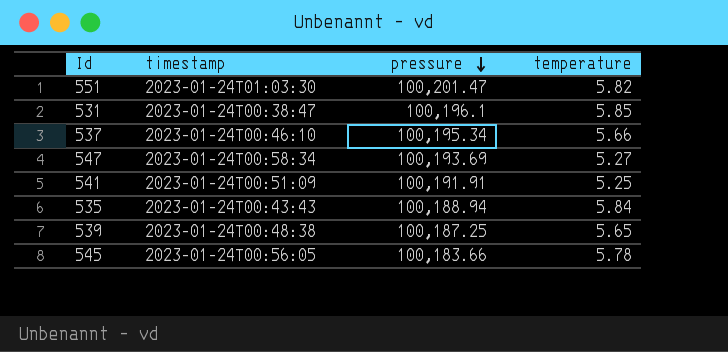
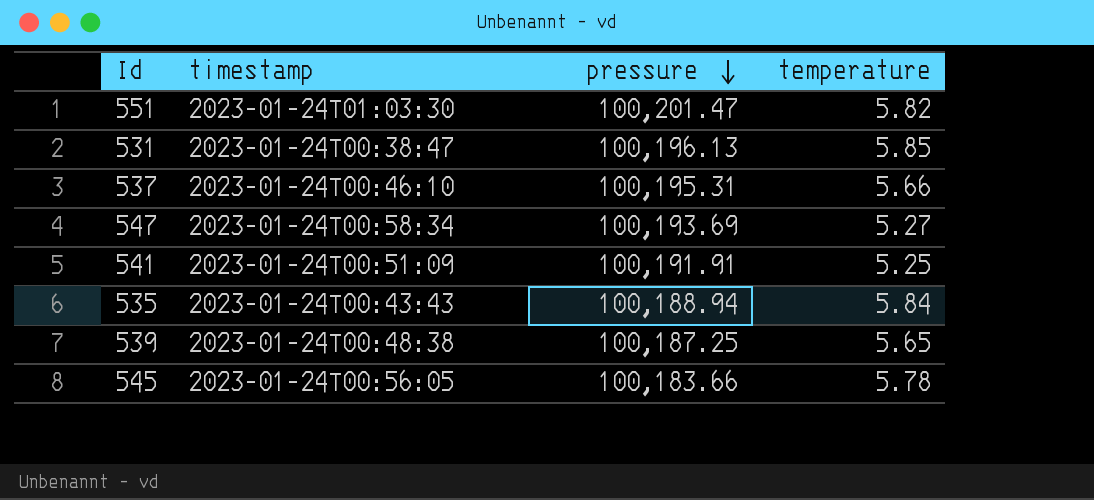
531 | pressure: 100,196.1 -> 100,196.13
537 | pressure: 100,195.34 -> 100,195.31

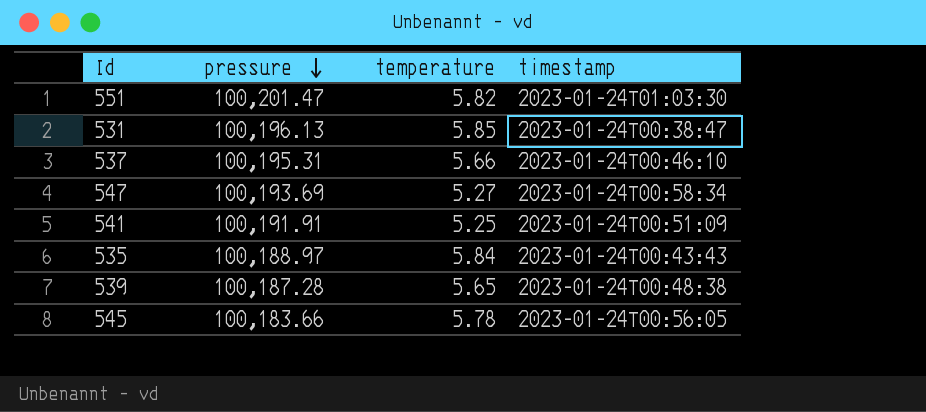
column timestamp | position: 2 -> 4
535 | pressure: 100,188.94 -> 100,188.97
539 | pressure: 100,187.25 -> 100,187.28

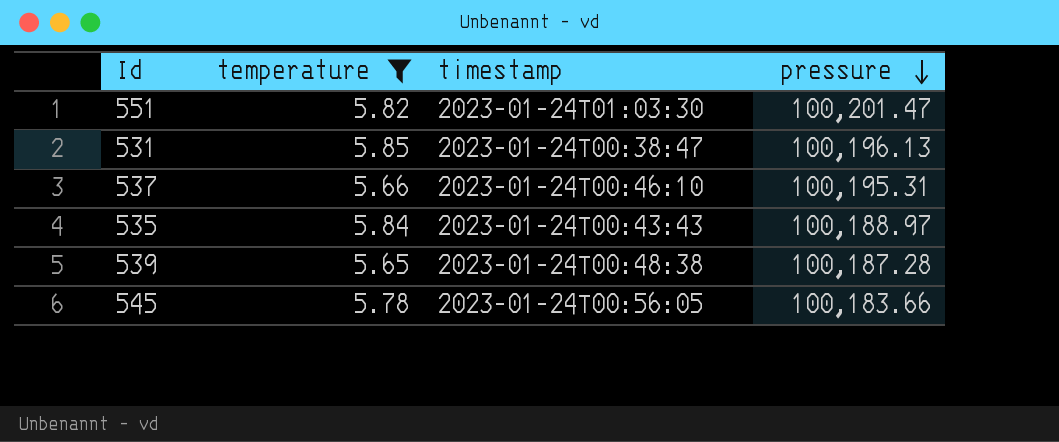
filter: none -> temperature >= 5.65
column pressure | position: 2 -> 4

